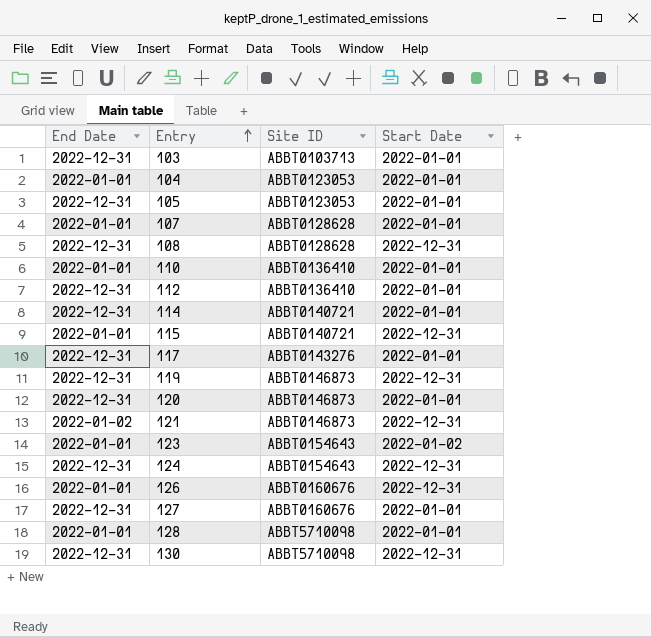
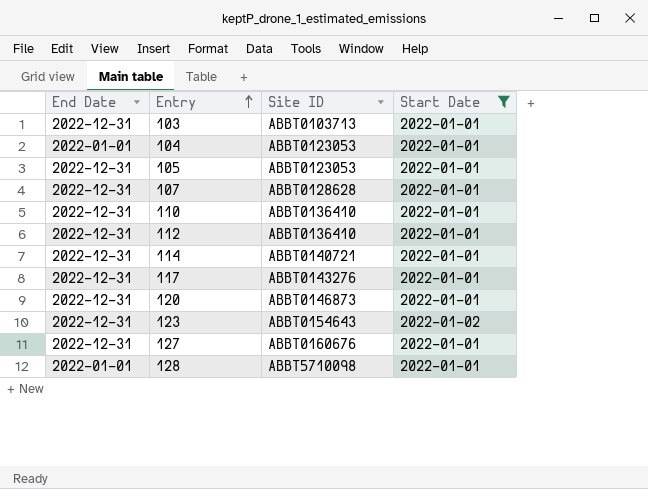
filter: none -> Start Date != 2022-12-31
107 | End Date: 2022-01-01 -> 2022-12-31
110 | End Date: 2022-01-01 -> 2022-12-31
123 | End Date: 2022-01-01 -> 2022-12-31

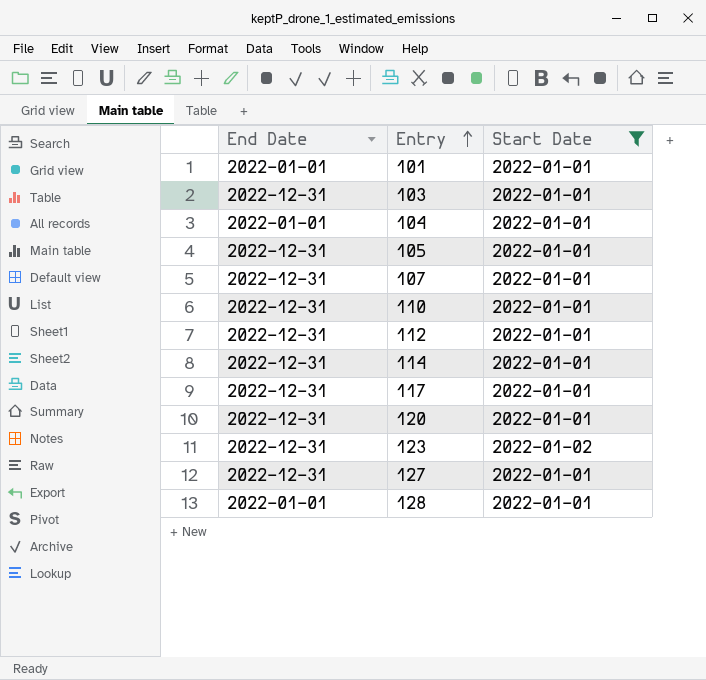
column Site ID | position: 3 -> none
row 101: none -> 2022-01-01 | 2022-01-01

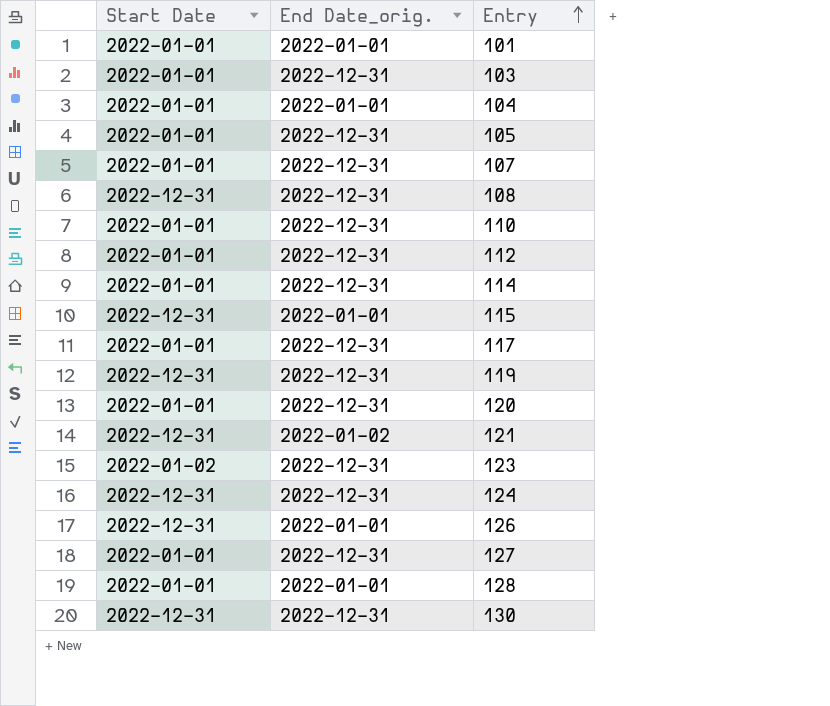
filter: Start Date != 2022-12-31 -> none
column Start Date | position: 3 -> 1
column name: End Date -> End Date_orig.

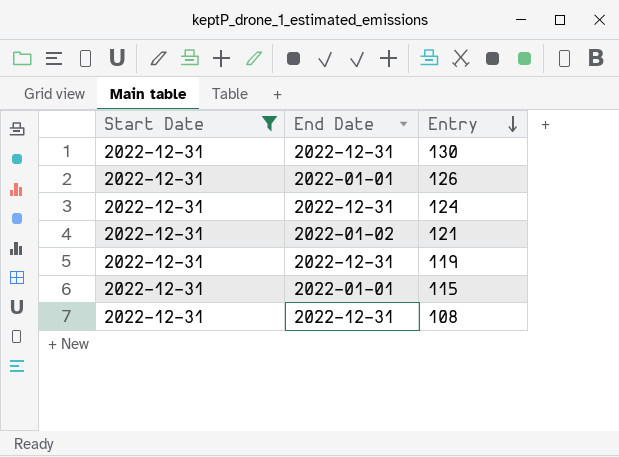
filter: none -> Start Date = 2022-12-31
row order: Entry ascending -> Entry descending
column name: End Date_orig. -> End Date

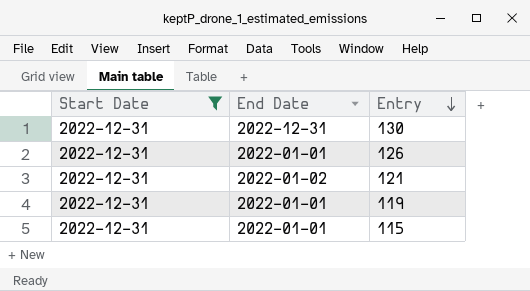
row 124: 2022-12-31 | 2022-12-31 -> none
row 108: 2022-12-31 | 2022-12-31 -> none
119 | End Date: 2022-12-31 -> 2022-01-01

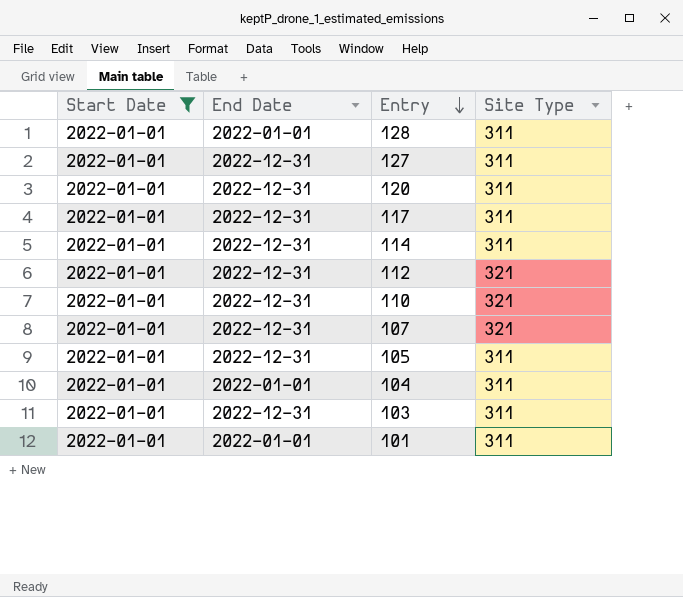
filter: Start Date = 2022-12-31 -> Start Date = 2022-01-01
column Site Type | position: none -> 4

